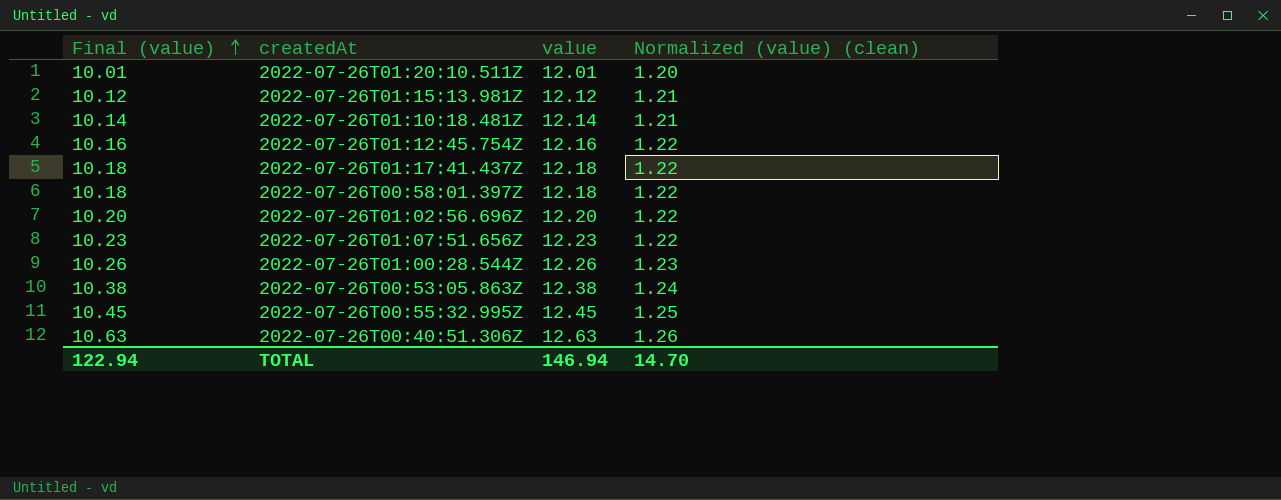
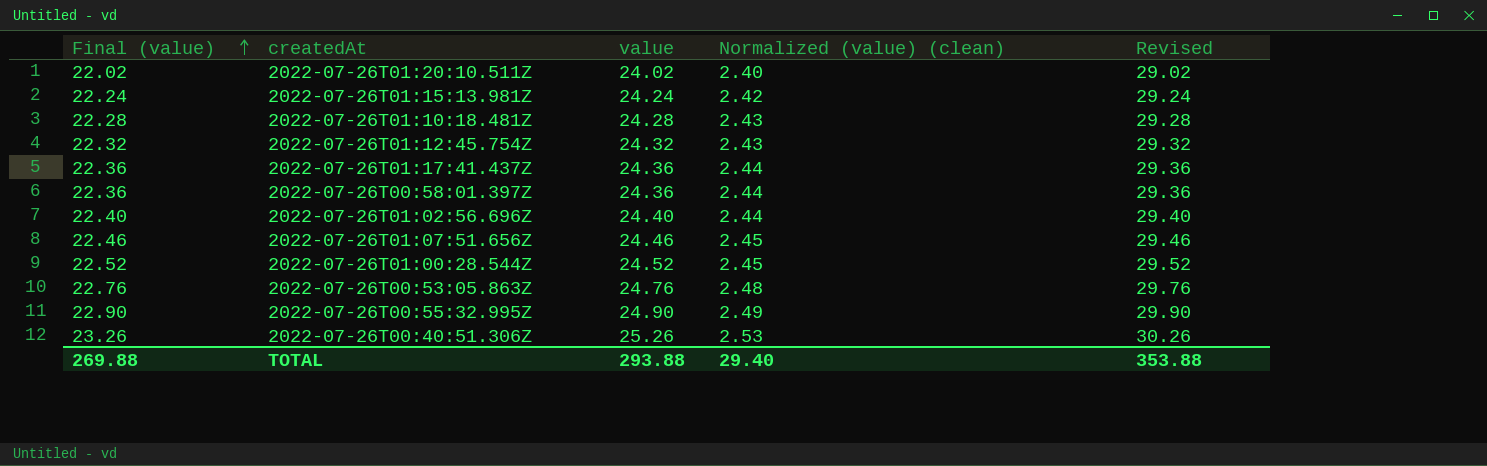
column Revised | formula: none -> [value] + 5
2022-07-26T01:20:10.511Z | Final (value): 10.01 -> 22.02
2022-07-26T01:20:10.511Z | value: 12.01 -> 24.02
2022-07-26T01:20:10.511Z | Normalized (value) (clean): 1.20 -> 2.40
2022-07-26T01:15:13.981Z | Final (value): 10.12 -> 22.24
2022-07-26T01:15:13.981Z | value: 12.12 -> 24.24
2022-07-26T01:15:13.981Z | Normalized (value) (clean): 1.21 -> 2.42
2022-07-26T01:10:18.481Z | Final (value): 10.14 -> 22.28
2022-07-26T01:10:18.481Z | value: 12.14 -> 24.28
2022-07-26T01:10:18.481Z | Normalized (value) (clean): 1.21 -> 2.43
2022-07-26T01:12:45.754Z | Final (value): 10.16 -> 22.32
2022-07-26T01:12:45.754Z | value: 12.16 -> 24.32
2022-07-26T01:12:45.754Z | Normalized (value) (clean): 1.22 -> 2.43
2022-07-26T01:17:41.437Z | Final (value): 10.18 -> 22.36
2022-07-26T01:17:41.437Z | value: 12.18 -> 24.36
2022-07-26T01:17:41.437Z | Normalized (value) (clean): 1.22 -> 2.44
2022-07-26T00:58:01.397Z | Final (value): 10.18 -> 22.36
2022-07-26T00:58:01.397Z | value: 12.18 -> 24.36
2022-07-26T00:58:01.397Z | Normalized (value) (clean): 1.22 -> 2.44
2022-07-26T01:02:56.696Z | Final (value): 10.20 -> 22.40
2022-07-26T01:02:56.696Z | value: 12.20 -> 24.40
2022-07-26T01:02:56.696Z | Normalized (value) (clean): 1.22 -> 2.44
2022-07-26T01:07:51.656Z | Final (value): 10.23 -> 22.46
2022-07-26T01:07:51.656Z | value: 12.23 -> 24.46
2022-07-26T01:07:51.656Z | Normalized (value) (clean): 1.22 -> 2.45
2022-07-26T01:00:28.544Z | Final (value): 10.26 -> 22.52
2022-07-26T01:00:28.544Z | value: 12.26 -> 24.52
2022-07-26T01:00:28.544Z | Normalized (value) (clean): 1.23 -> 2.45
2022-07-26T00:53:05.863Z | Final (value): 10.38 -> 22.76
2022-07-26T00:53:05.863Z | value: 12.38 -> 24.76
2022-07-26T00:53:05.863Z | Normalized (value) (clean): 1.24 -> 2.48
2022-07-26T00:55:32.995Z | Final (value): 10.45 -> 22.90
2022-07-26T00:55:32.995Z | value: 12.45 -> 24.90
2022-07-26T00:55:32.995Z | Normalized (value) (clean): 1.25 -> 2.49
2022-07-26T00:40:51.306Z | Final (value): 10.63 -> 23.26
2022-07-26T00:40:51.306Z | value: 12.63 -> 25.26
2022-07-26T00:40:51.306Z | Normalized (value) (clean): 1.26 -> 2.53
TOTAL | Final (value): 122.94 -> 269.88
TOTAL | value: 146.94 -> 293.88
TOTAL | Normalized (value) (clean): 14.70 -> 29.40

